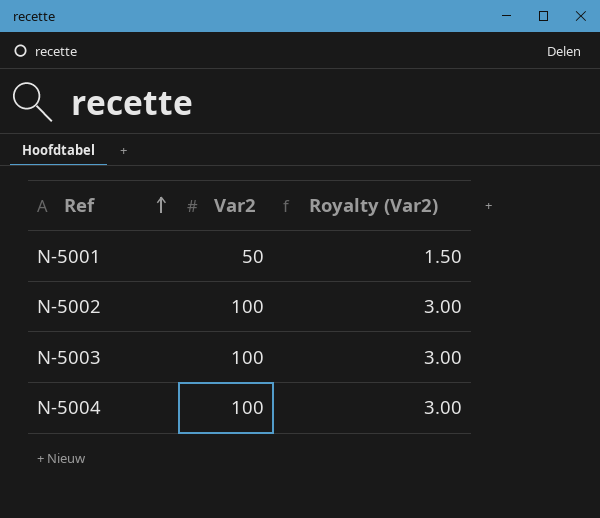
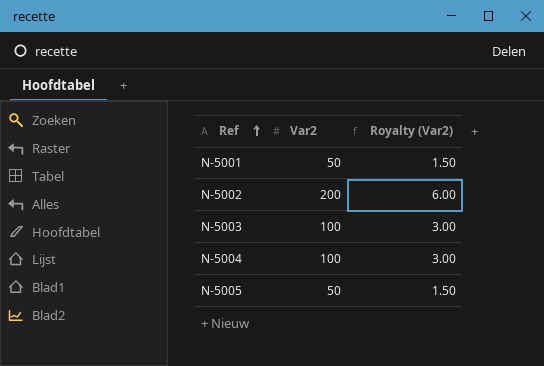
N-5002 | Var2: 100 -> 200
N-5002 | Royalty (Var2): 3.00 -> 6.00
row N-5005: none -> 50 | 1.50

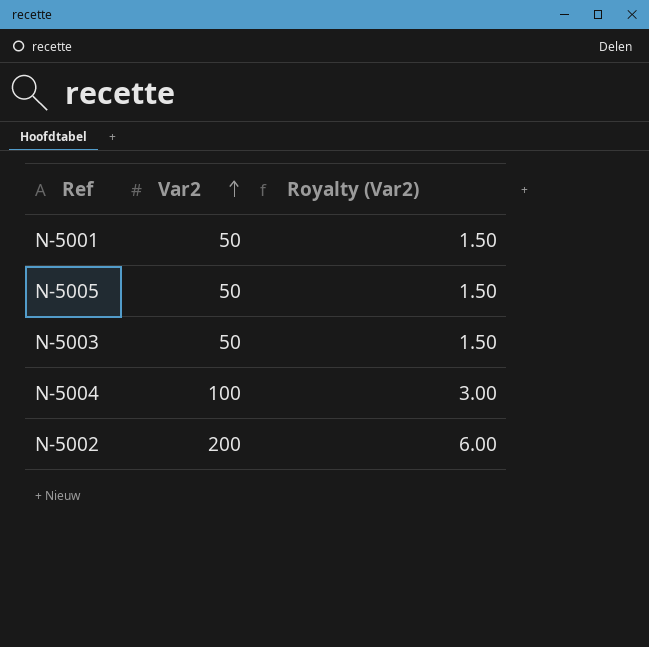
row order: Ref ascending -> Var2 ascending
N-5003 | Var2: 100 -> 50
N-5003 | Royalty (Var2): 3.00 -> 1.50

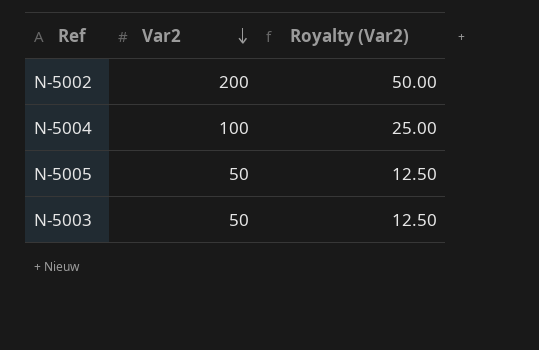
row order: Var2 ascending -> Var2 descending
column Royalty (Var2) | formula: [Var2] * 0.03 -> [Var2] * 0.25
row N-5001: 50 | 1.50 -> none

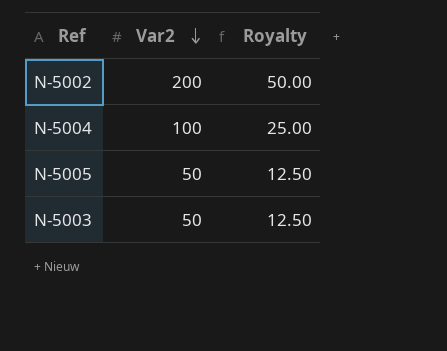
column name: Royalty (Var2) -> Royalty

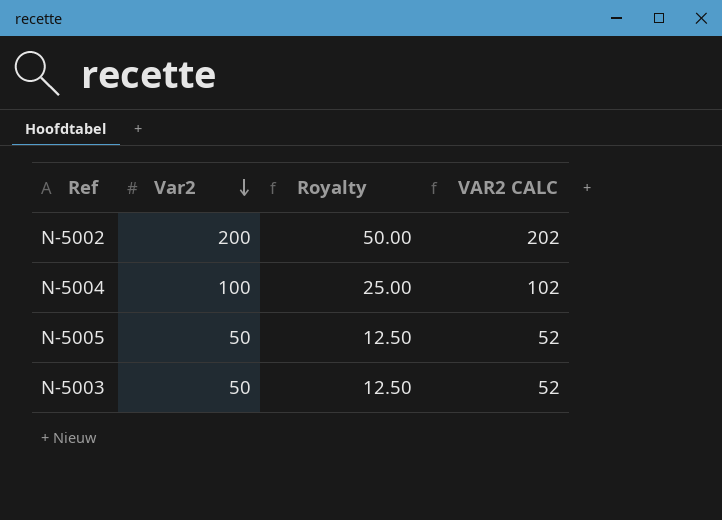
column VAR2 CALC | formula: none -> [Var2] + 2

